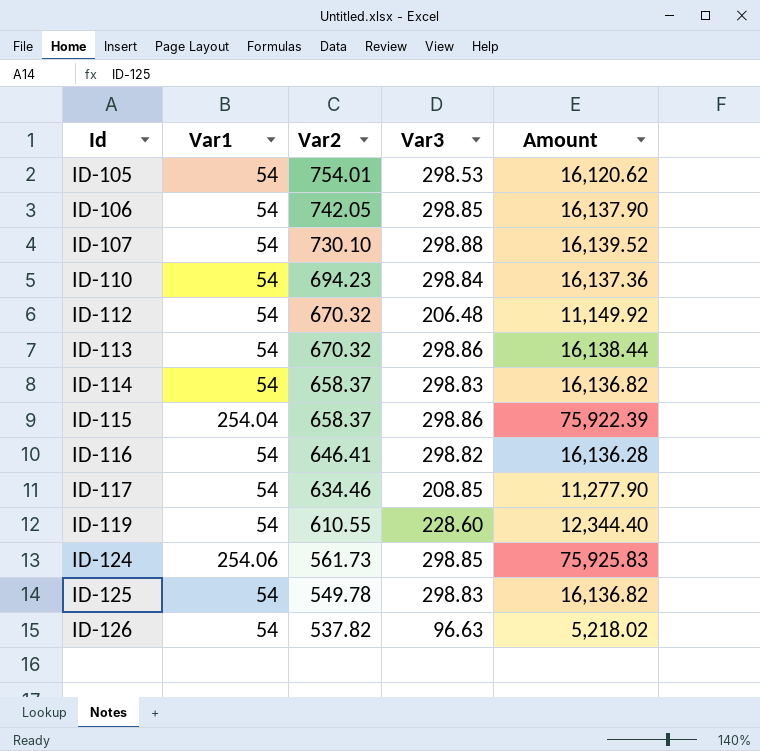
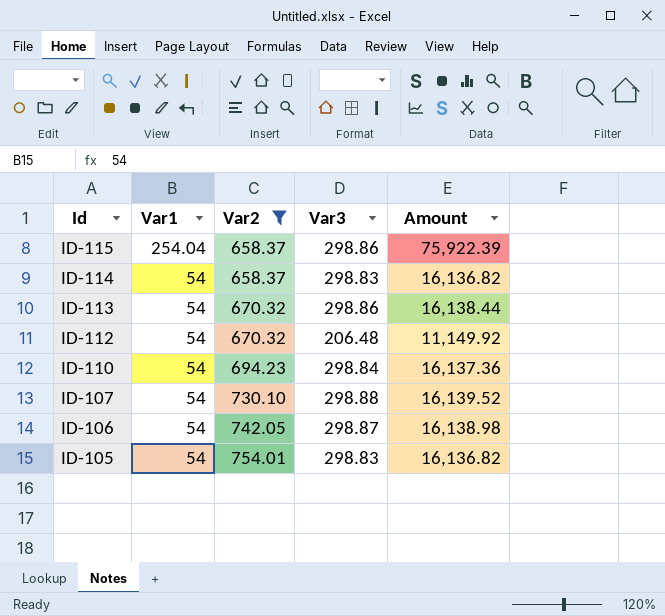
filter: none -> Var2 >= 658.37
row order: Id ascending -> Id descending
ID-106 | Var3: 298.85 -> 298.87
ID-106 | Amount: 16,137.90 -> 16,138.98
ID-105 | Var3: 298.53 -> 298.83
ID-105 | Amount: 16,120.62 -> 16,136.82

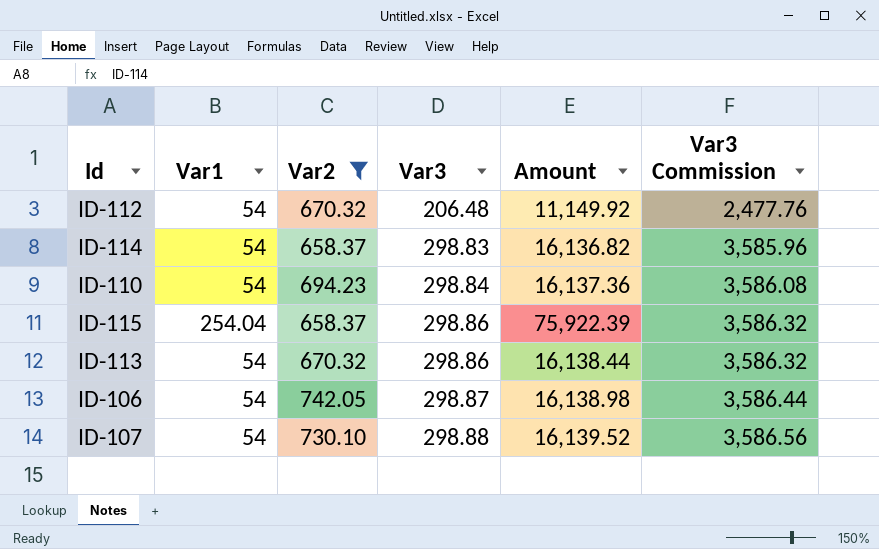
row order: Id descending -> Var3 ascending
column Var3 Commission | formula: none -> [Var3] * 12
row ID-105: 54 | 754.01 | 298.83 | 16,136.82 -> none

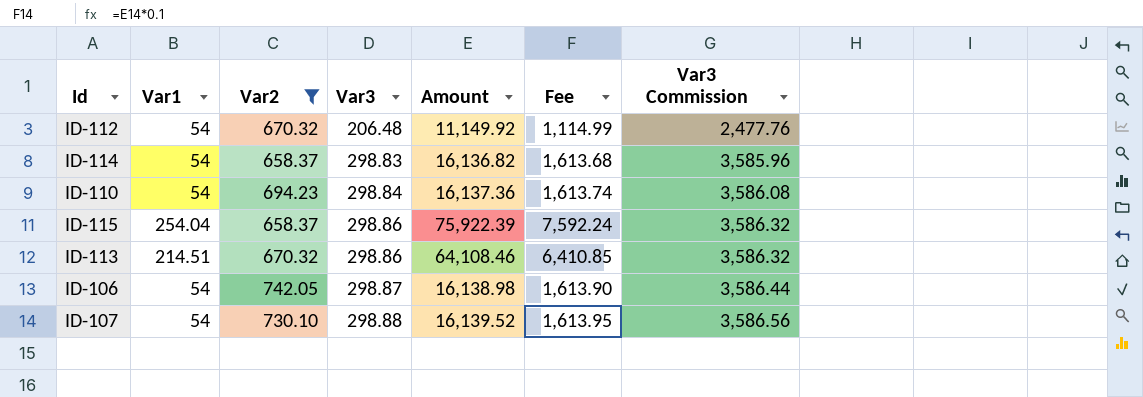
column Fee | formula: none -> [Amount] * 0.1
ID-113 | Var1: 54 -> 214.51
ID-113 | Amount: 16,138.44 -> 64,108.46

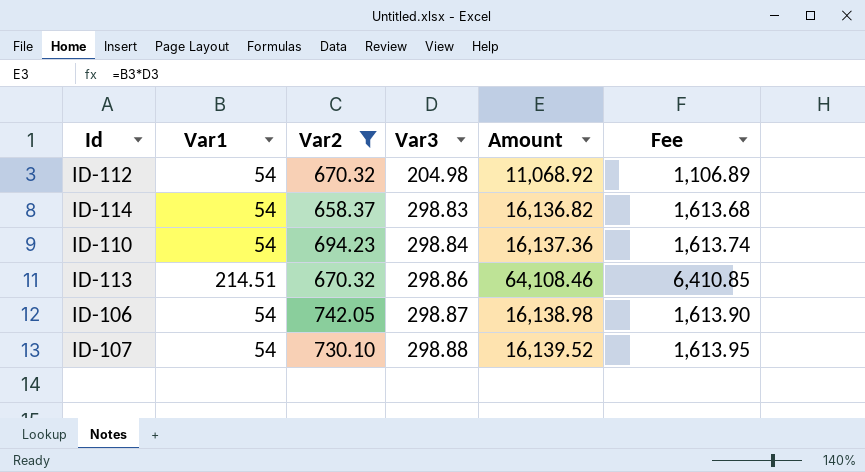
column Var3 Commission | formula: [Var3] * 12 -> none
row ID-115: 254.04 | 658.37 | 298.86 | 75,922.39 | 7,592.24 | 3,586.32 -> none
ID-112 | Var3: 206.48 -> 204.98
ID-112 | Amount: 11,149.92 -> 11,068.92
ID-112 | Fee: 1,114.99 -> 1,106.89

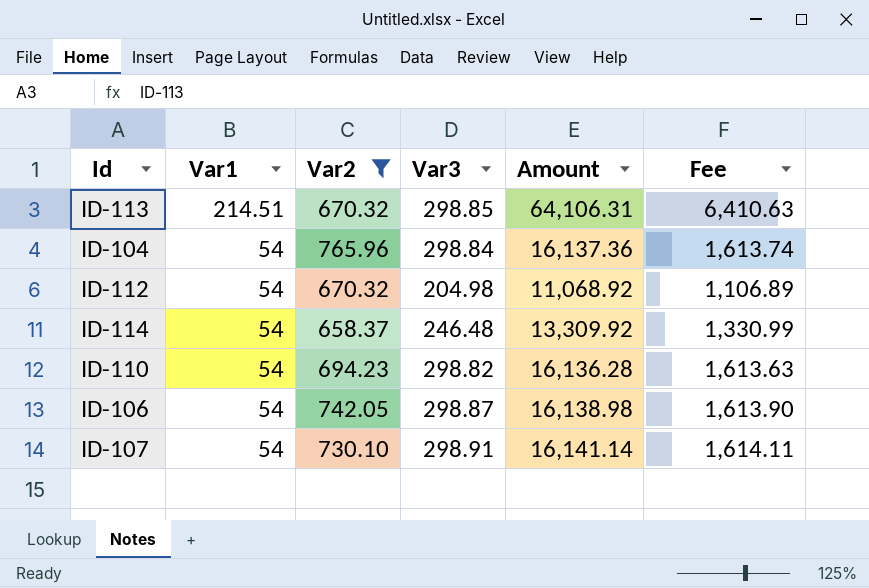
row order: Var3 ascending -> Var1 descending
ID-113 | Var3: 298.86 -> 298.85
ID-113 | Amount: 64,108.46 -> 64,106.31
ID-113 | Fee: 6,410.85 -> 6,410.63
row ID-104: none -> 54 | 765.96 | 298.84 | 16,137.36 | 1,613.74
ID-114 | Var3: 298.83 -> 246.48
ID-114 | Amount: 16,136.82 -> 13,309.92
ID-114 | Fee: 1,613.68 -> 1,330.99
ID-110 | Var3: 298.84 -> 298.82
ID-110 | Amount: 16,137.36 -> 16,136.28
ID-110 | Fee: 1,613.74 -> 1,613.63
ID-107 | Var3: 298.88 -> 298.91
ID-107 | Amount: 16,139.52 -> 16,141.14
ID-107 | Fee: 1,613.95 -> 1,614.11

